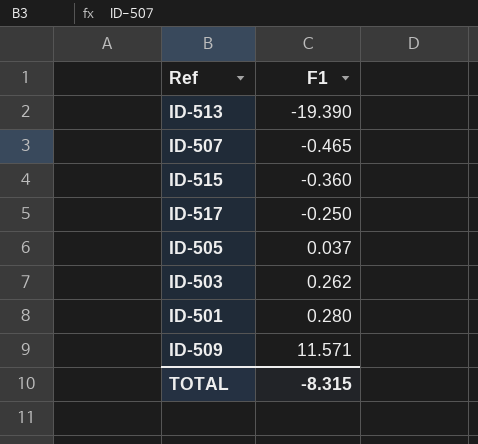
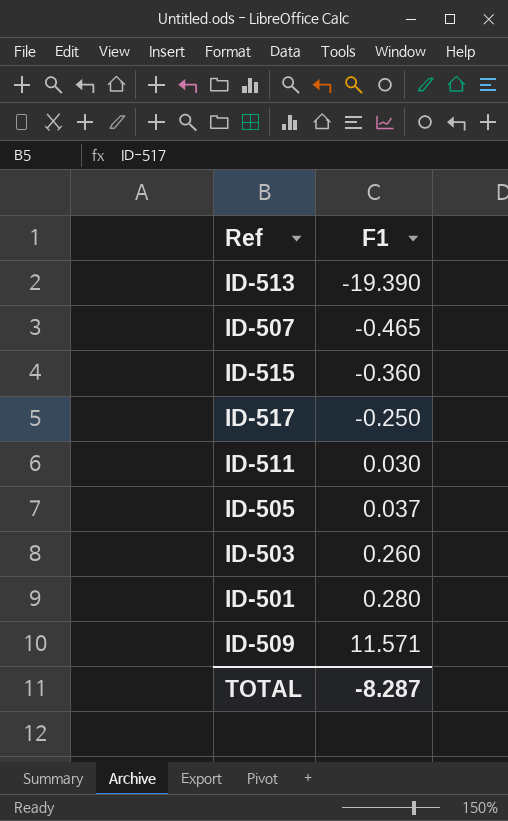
row ID-511: none -> 0.030
ID-503 | F1: 0.262 -> 0.260
TOTAL | F1: -8.315 -> -8.287

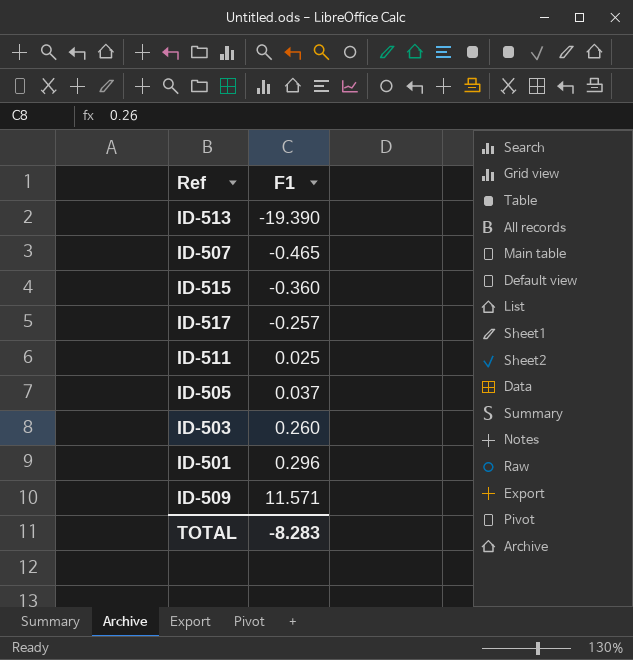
ID-517 | F1: -0.250 -> -0.257
ID-511 | F1: 0.030 -> 0.025
ID-501 | F1: 0.280 -> 0.296
TOTAL | F1: -8.287 -> -8.283

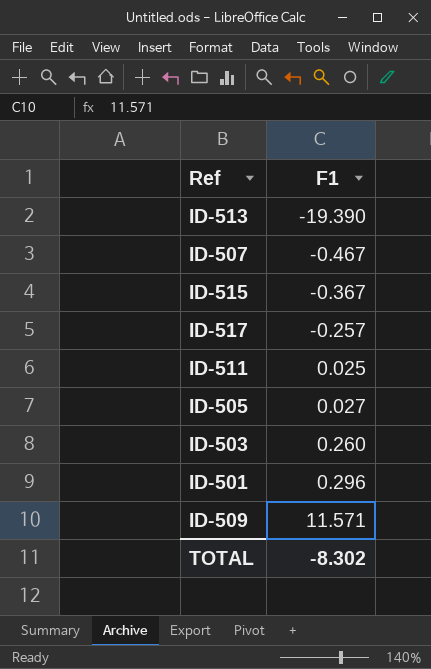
ID-507 | F1: -0.465 -> -0.467
ID-515 | F1: -0.360 -> -0.367
ID-505 | F1: 0.037 -> 0.027
TOTAL | F1: -8.283 -> -8.302

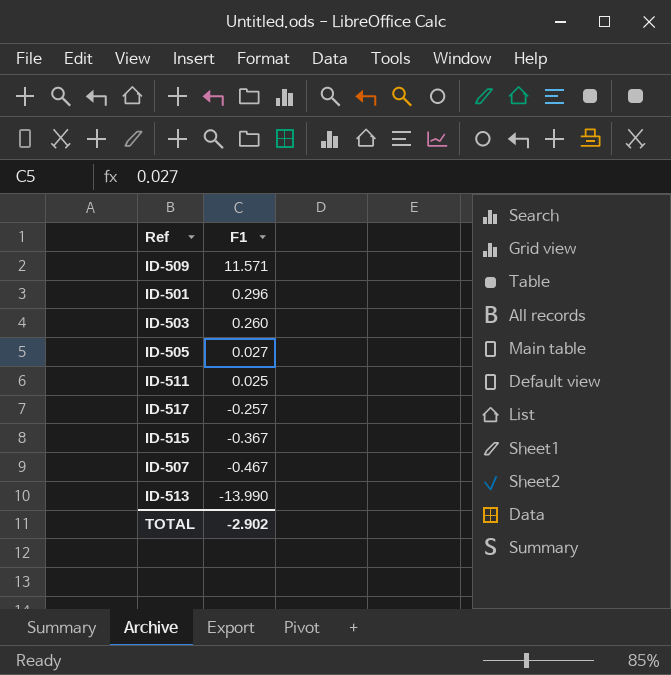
row order: F1 ascending -> F1 descending
ID-513 | F1: -19.390 -> -13.990
TOTAL | F1: -8.302 -> -2.902

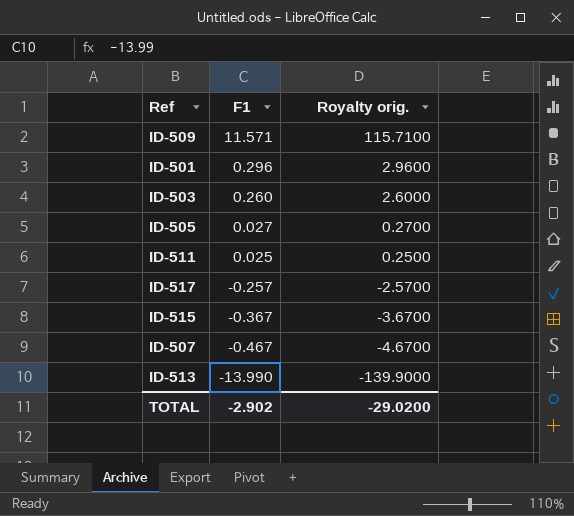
column Royalty orig. | formula: none -> [F1] * 10

